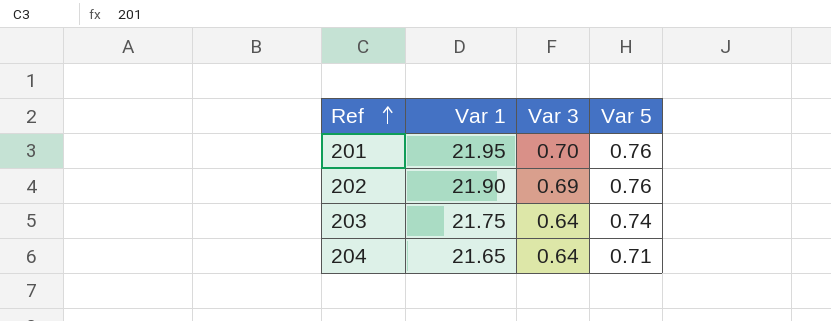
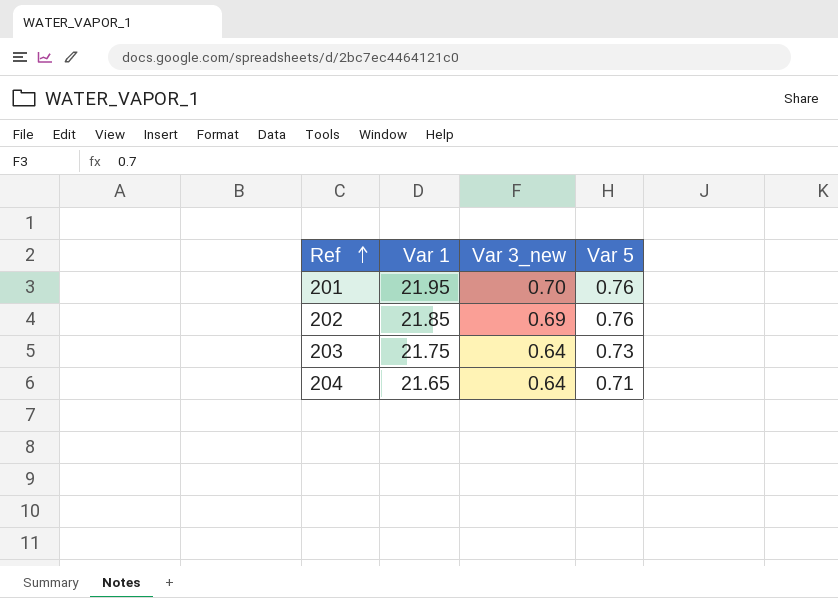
column name: Var 3 -> Var 3_new
202 | Var 1: 21.90 -> 21.85
203 | Var 5: 0.74 -> 0.73

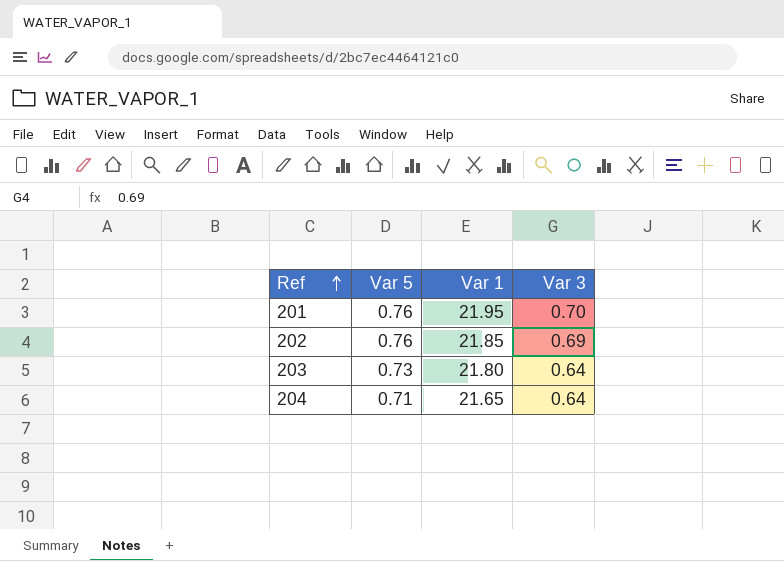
column Var 5 | position: 4 -> 2
column name: Var 3_new -> Var 3
203 | Var 1: 21.75 -> 21.80

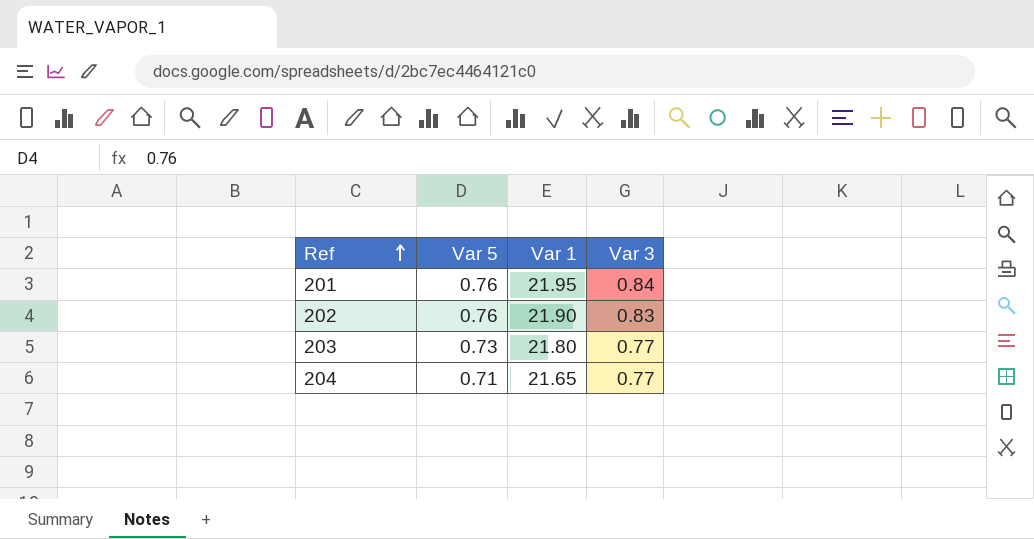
201 | Var 3: 0.70 -> 0.84
202 | Var 1: 21.85 -> 21.90
202 | Var 3: 0.69 -> 0.83
203 | Var 3: 0.64 -> 0.77
204 | Var 3: 0.64 -> 0.77

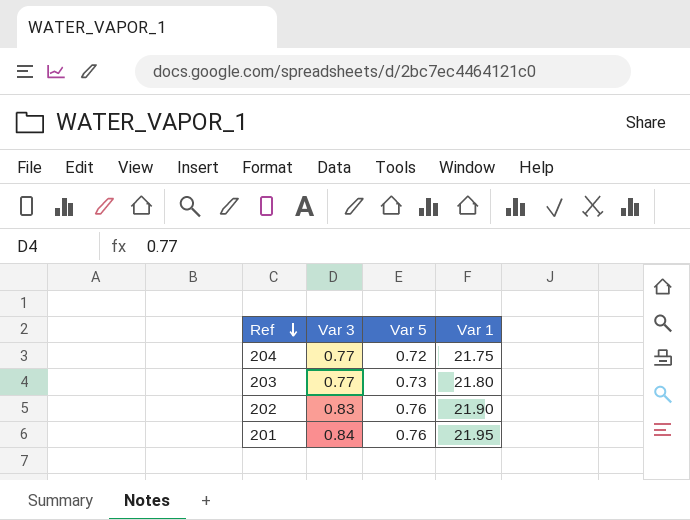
row order: Ref ascending -> Ref descending
column Var 3 | position: 4 -> 2
204 | Var 5: 0.71 -> 0.72
204 | Var 1: 21.65 -> 21.75

